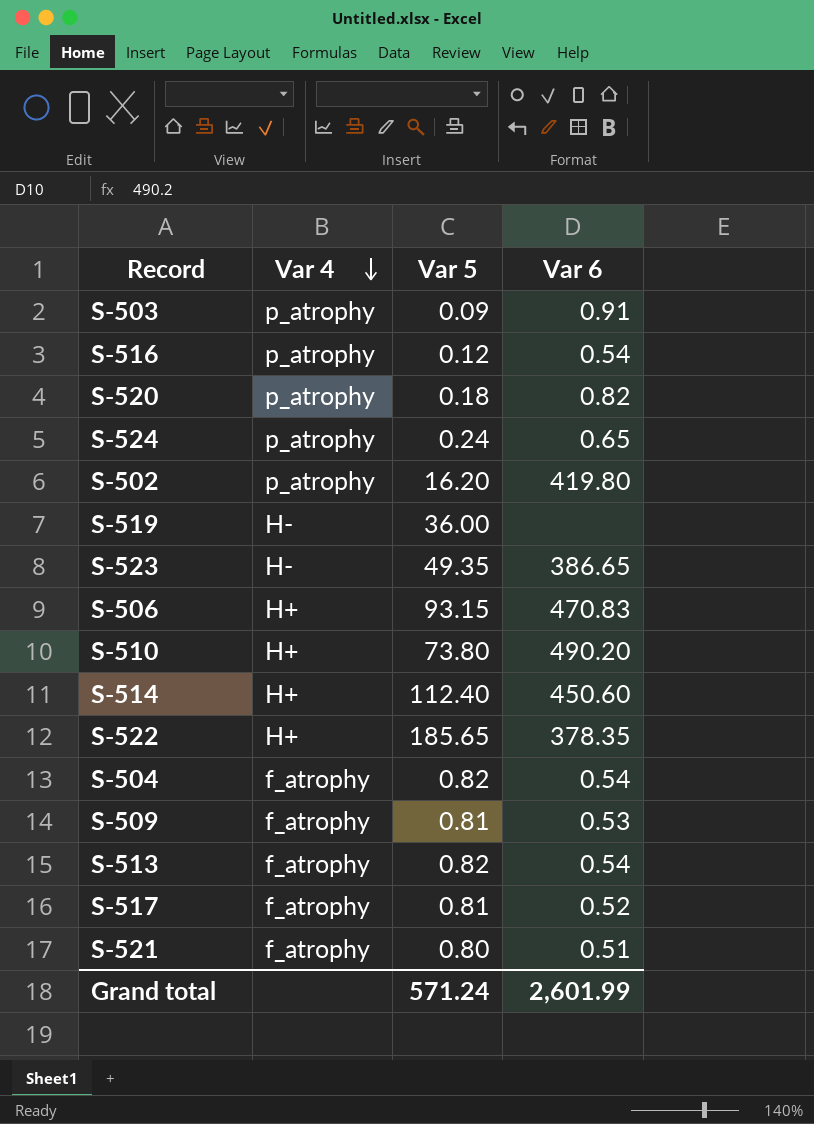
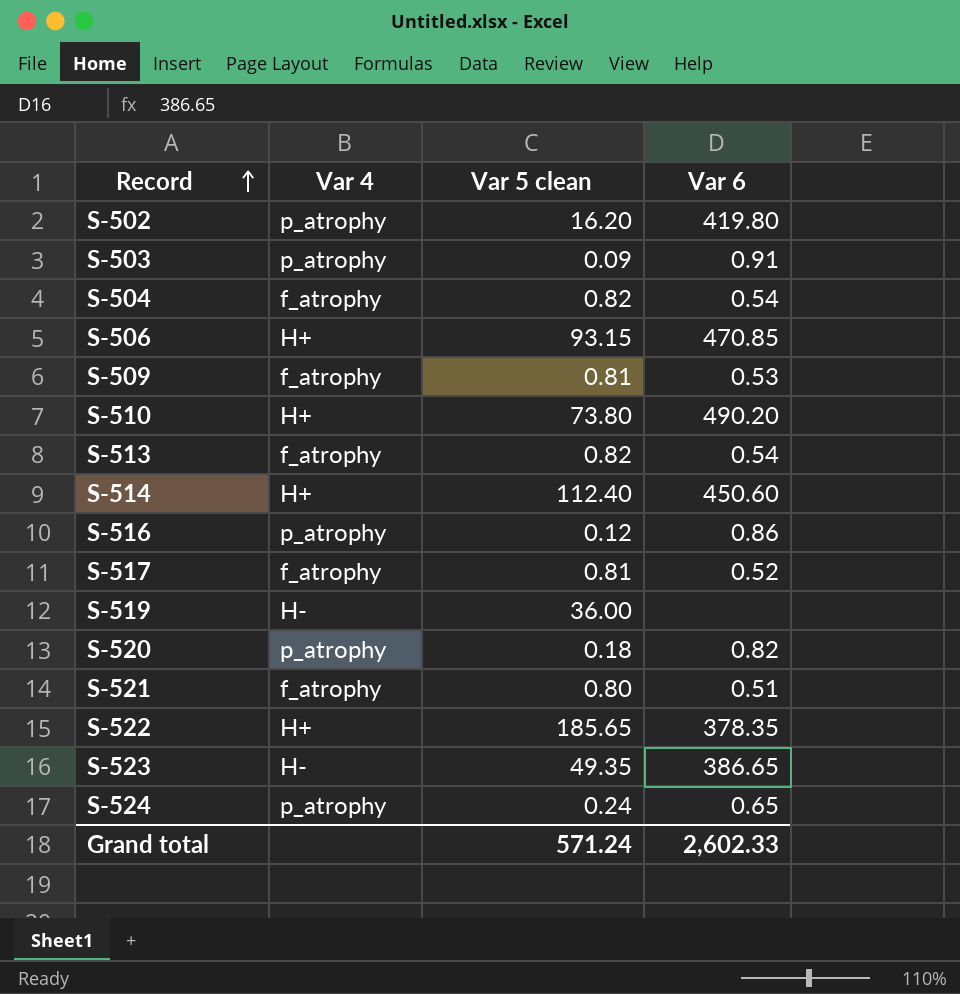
row order: Var 4 descending -> Record ascending
column name: Var 5 -> Var 5 clean
S-506 | Var 6: 470.83 -> 470.85
S-516 | Var 6: 0.54 -> 0.86
Grand total | Var 6: 2,601.99 -> 2,602.33

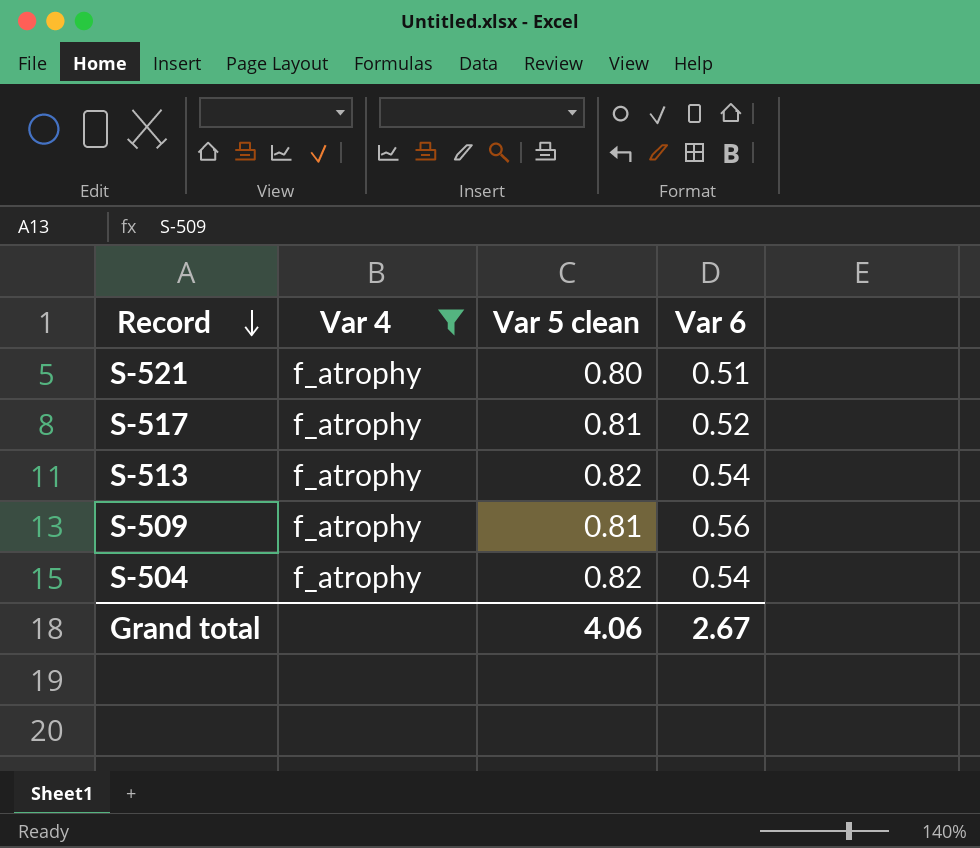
filter: none -> Var 4 = f_atrophy
row order: Record ascending -> Record descending
S-509 | Var 6: 0.53 -> 0.56
Grand total | Var 5 clean: 571.24 -> 4.06
Grand total | Var 6: 2,602.33 -> 2.67

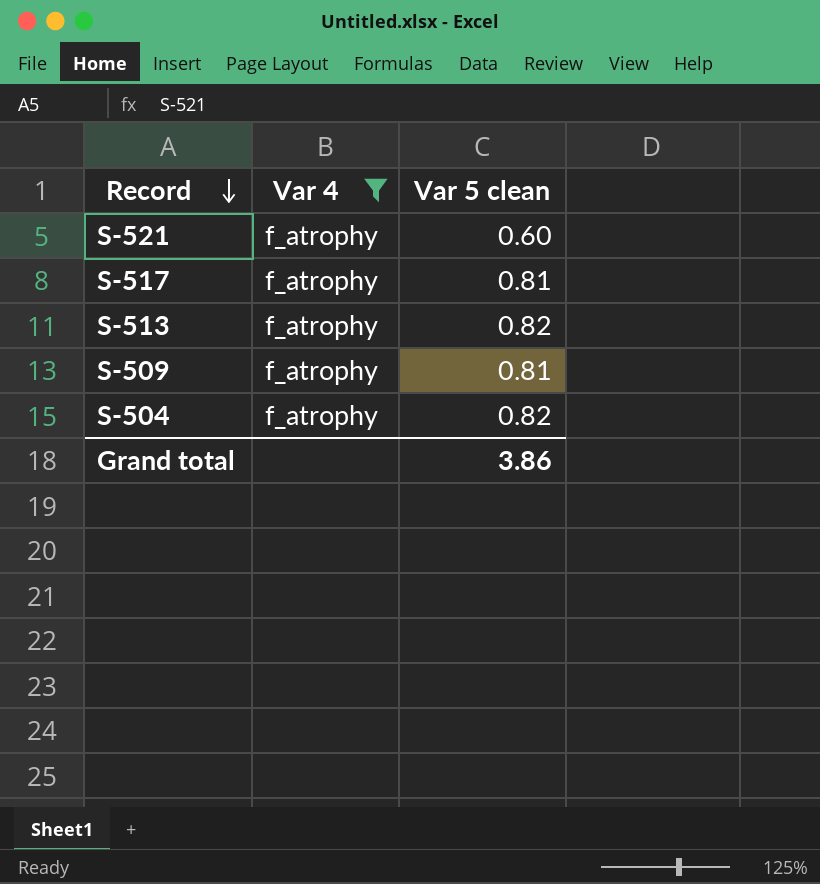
column Var 6 | position: 4 -> none
S-521 | Var 5 clean: 0.80 -> 0.60
Grand total | Var 5 clean: 4.06 -> 3.86

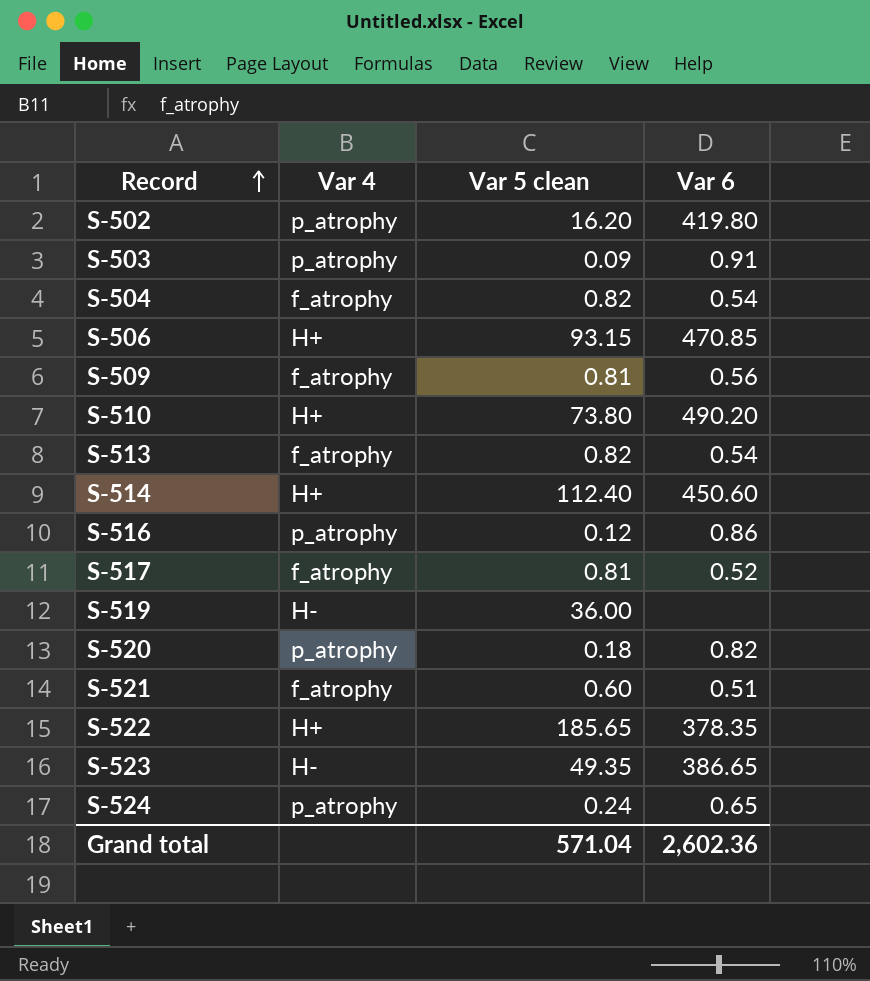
filter: Var 4 = f_atrophy -> none
row order: Record descending -> Record ascending
column Var 6 | position: none -> 4
Grand total | Var 5 clean: 3.86 -> 571.04

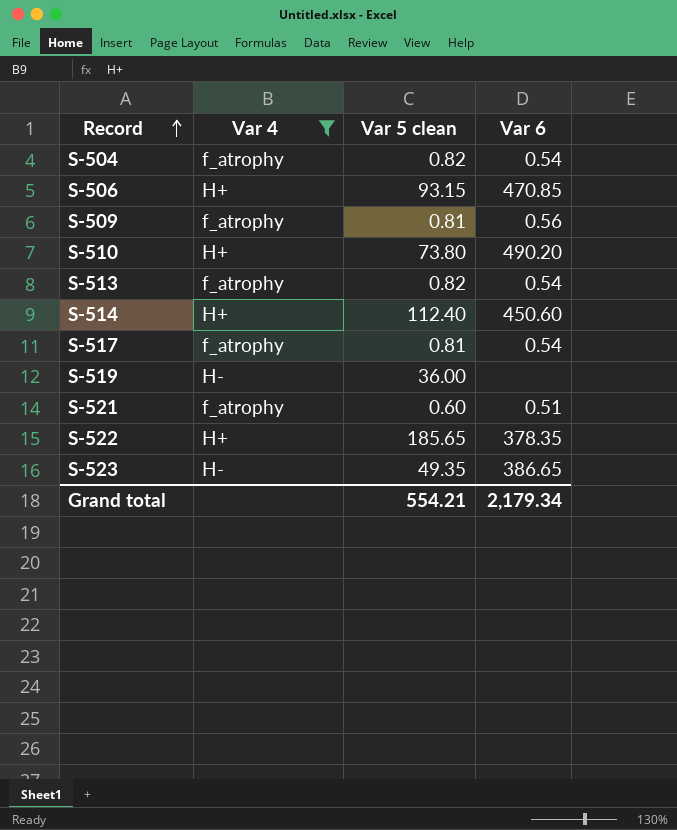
filter: none -> Var 4 != p_atrophy
S-517 | Var 6: 0.52 -> 0.54
Grand total | Var 5 clean: 571.04 -> 554.21
Grand total | Var 6: 2,602.36 -> 2,179.34

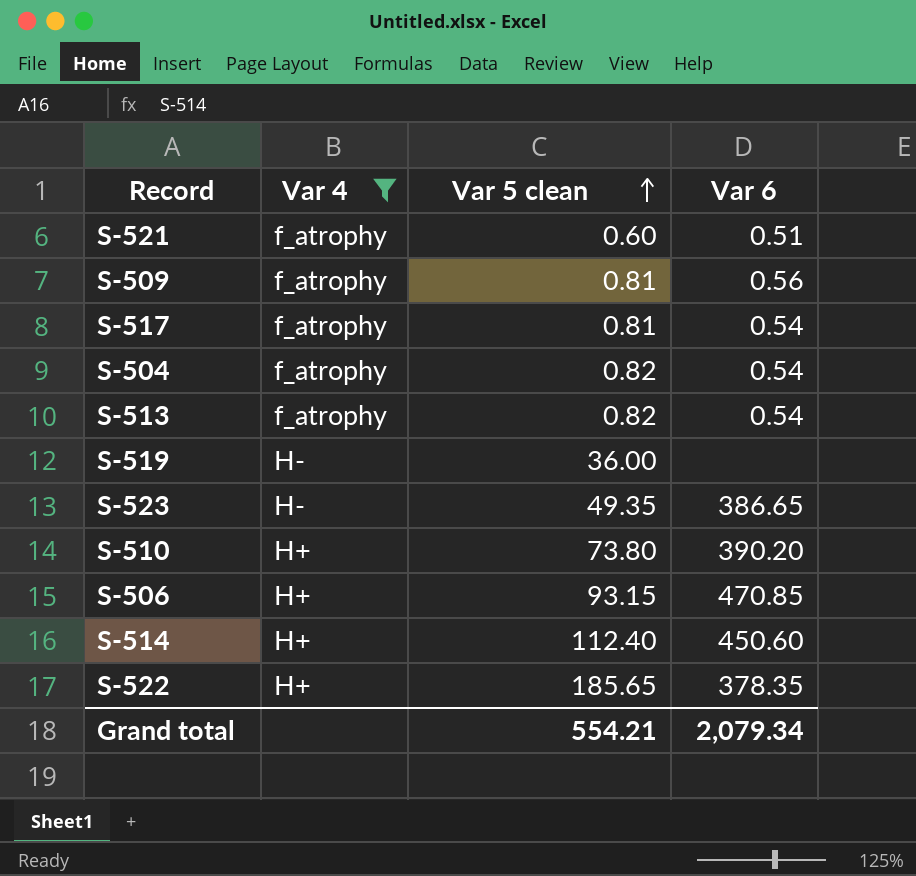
row order: Record ascending -> Var 5 clean ascending
S-510 | Var 6: 490.20 -> 390.20
Grand total | Var 6: 2,179.34 -> 2,079.34

